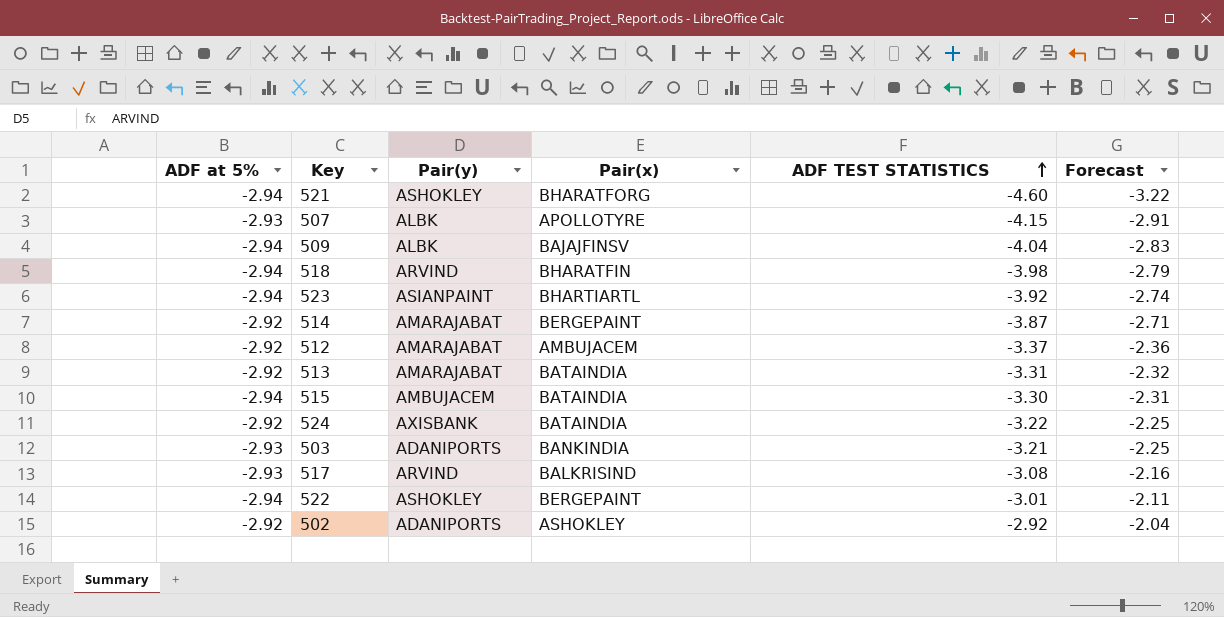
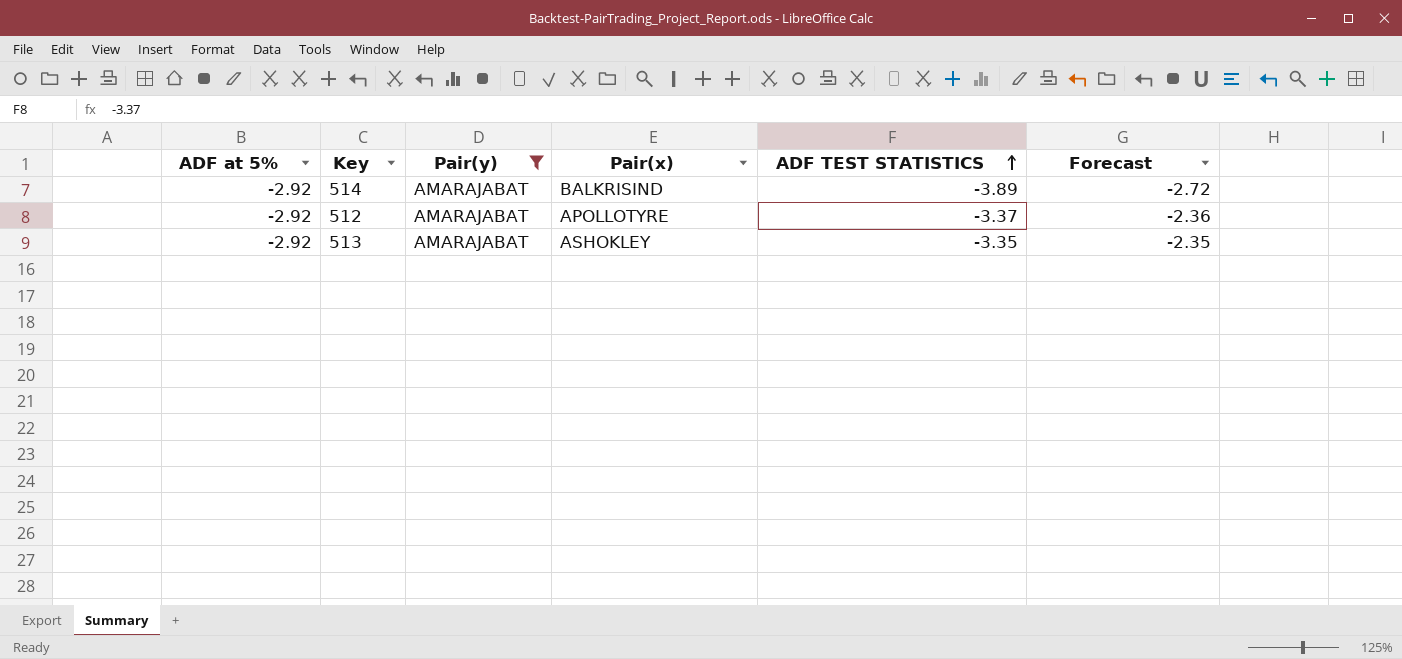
filter: none -> Pair(y) = AMARAJABAT
514 | Pair(x): BERGEPAINT -> BALKRISIND
514 | ADF TEST STATISTICS: -3.87 -> -3.89
514 | Forecast: -2.71 -> -2.72
512 | Pair(x): AMBUJACEM -> APOLLOTYRE
513 | Pair(x): BATAINDIA -> ASHOKLEY
513 | ADF TEST STATISTICS: -3.31 -> -3.35
513 | Forecast: -2.32 -> -2.35

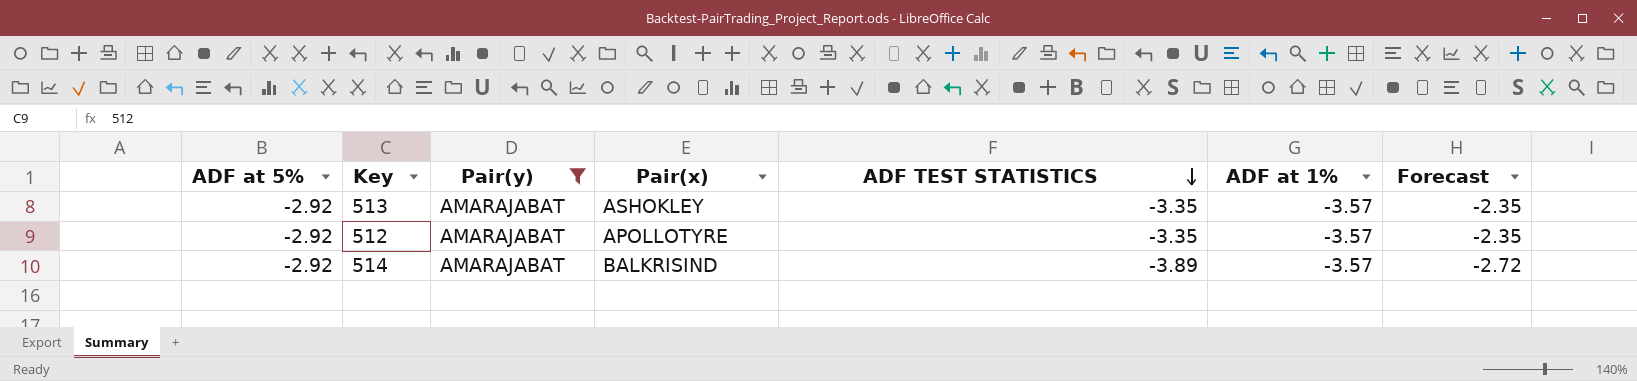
row order: ADF TEST STATISTICS ascending -> ADF TEST STATISTICS descending
column ADF at 1% | position: none -> 6
512 | ADF TEST STATISTICS: -3.37 -> -3.35
512 | Forecast: -2.36 -> -2.35

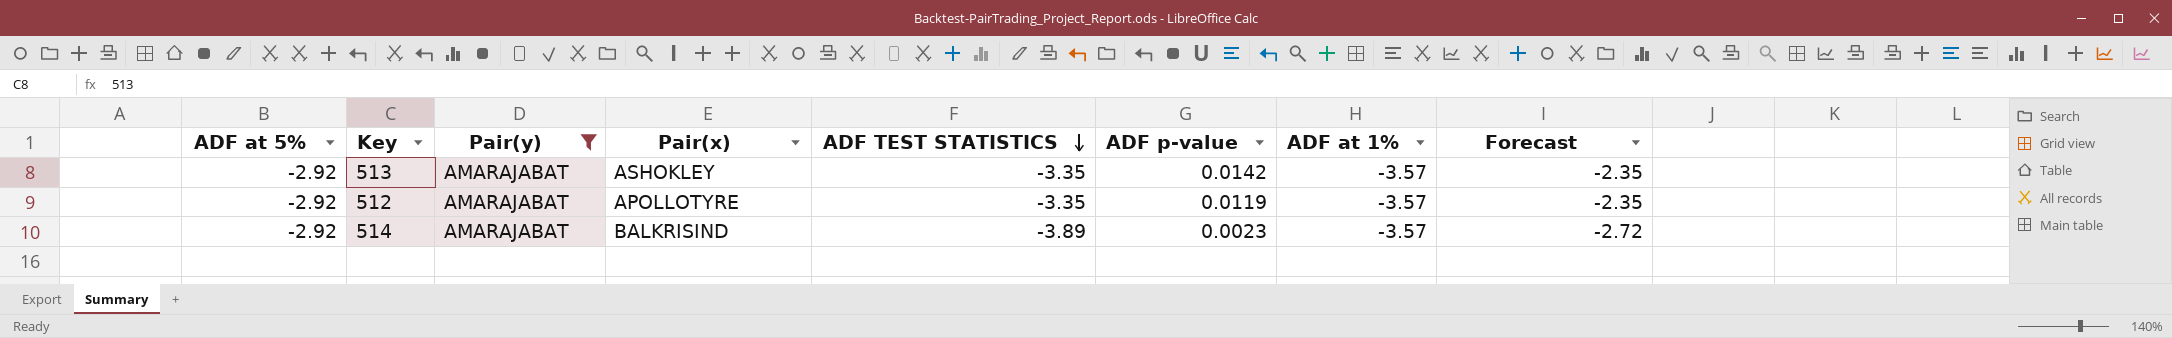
column ADF p-value | position: none -> 6

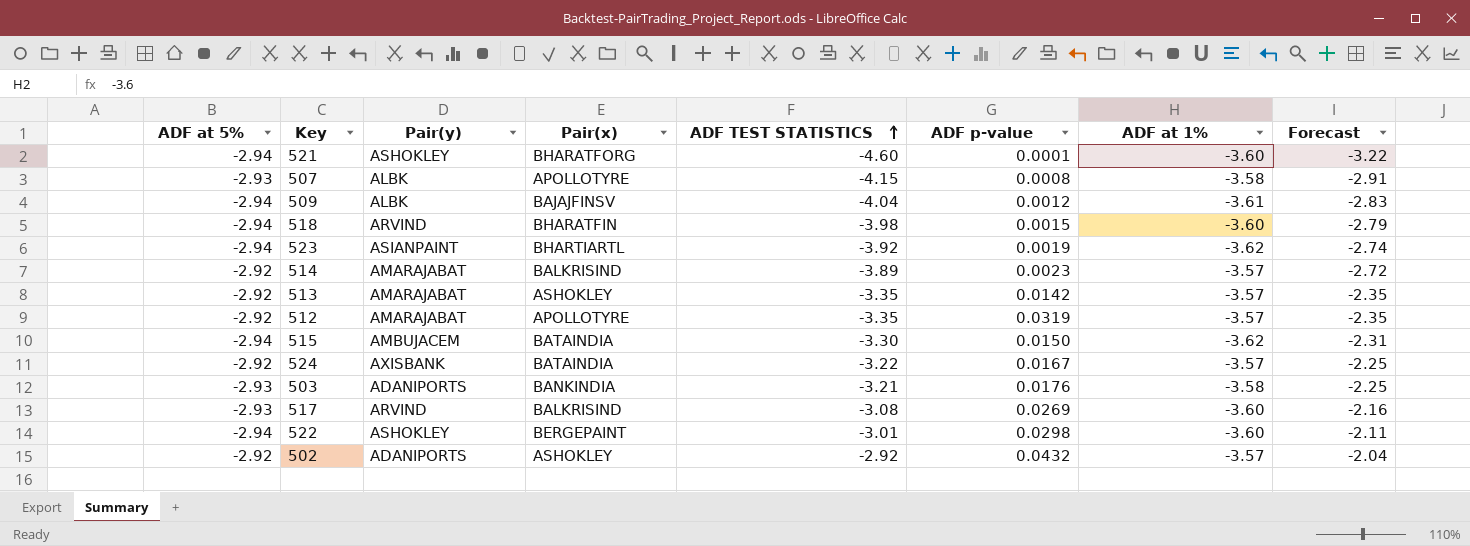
filter: Pair(y) = AMARAJABAT -> none
row order: ADF TEST STATISTICS descending -> ADF TEST STATISTICS ascending
512 | ADF p-value: 0.0119 -> 0.0319

